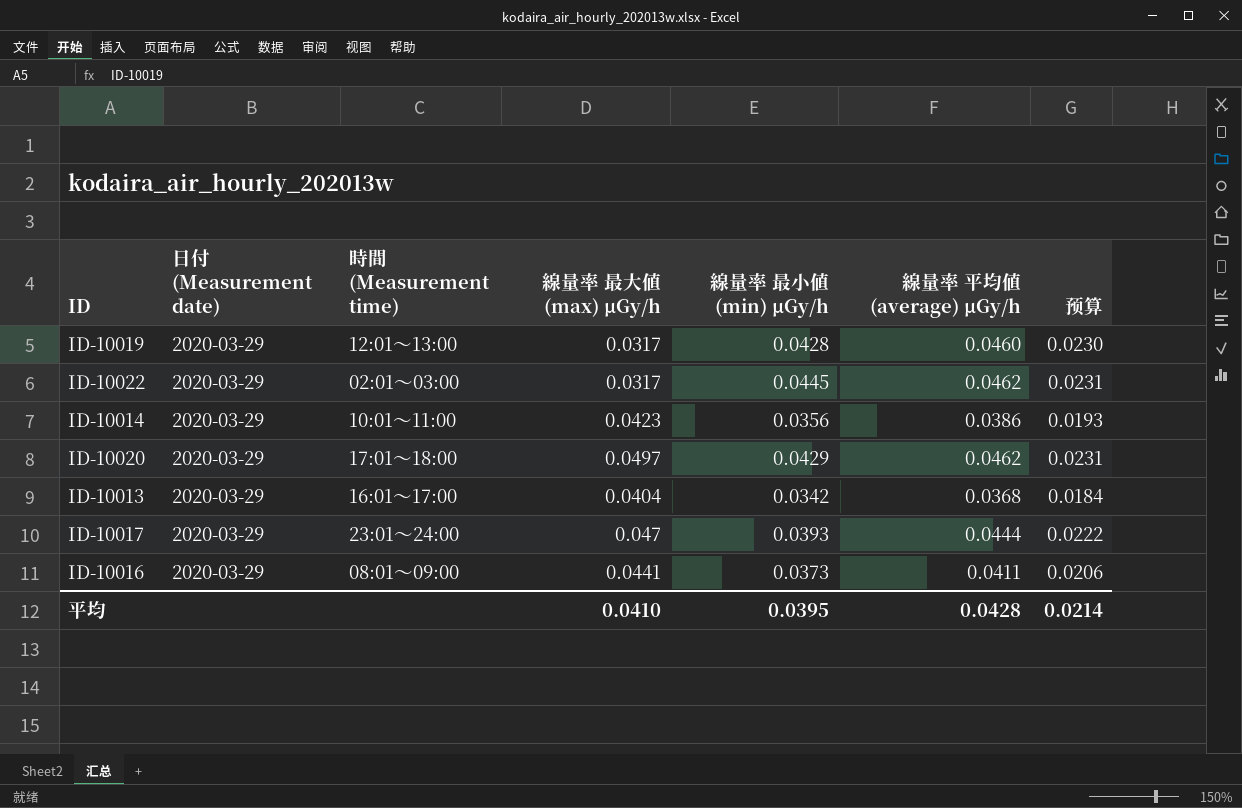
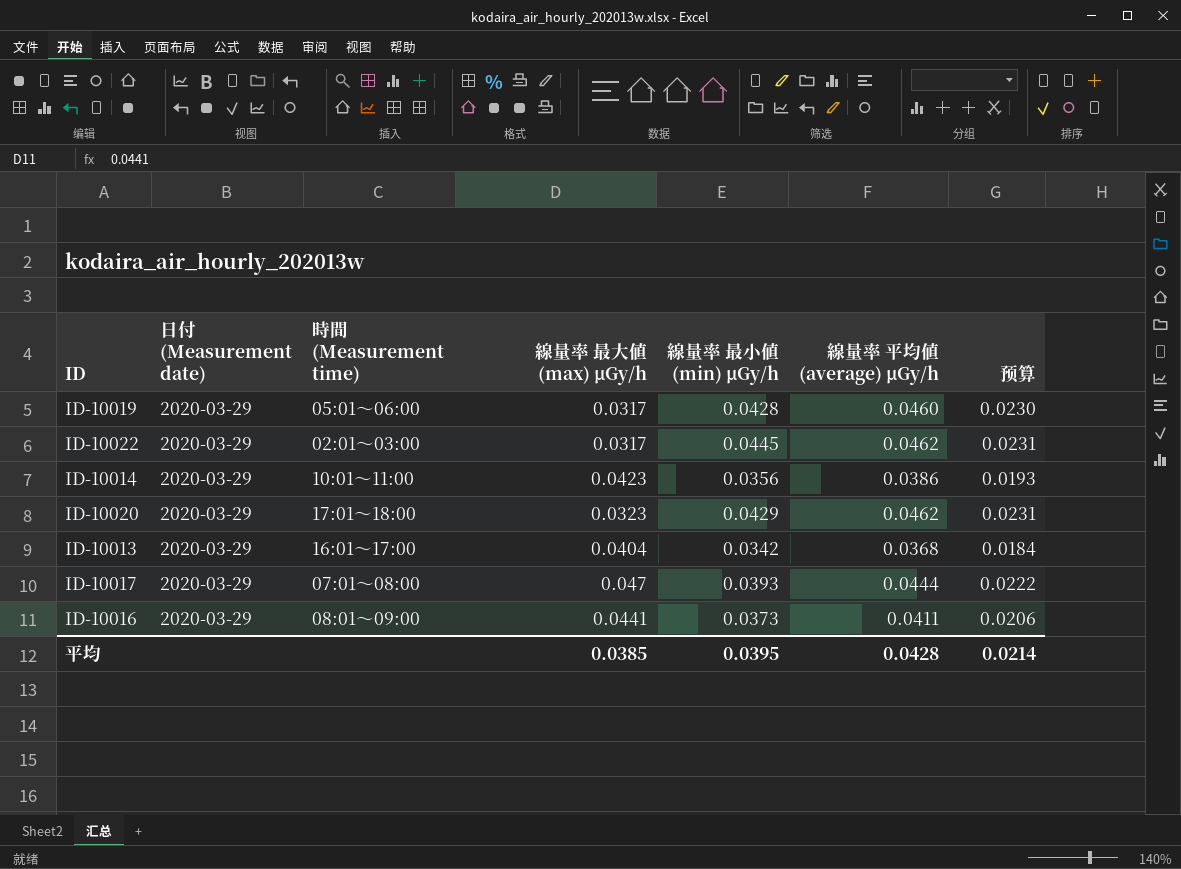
ID-10019 | 時間 (Measurement time): 12:01～13:00 -> 05:01～06:00
ID-10020 | 線量率 最大値 (max) μGy/h: 0.0497 -> 0.0323
ID-10017 | 時間 (Measurement time): 23:01～24:00 -> 07:01～08:00
平均 | 線量率 最大値 (max) μGy/h: 0.0410 -> 0.0385

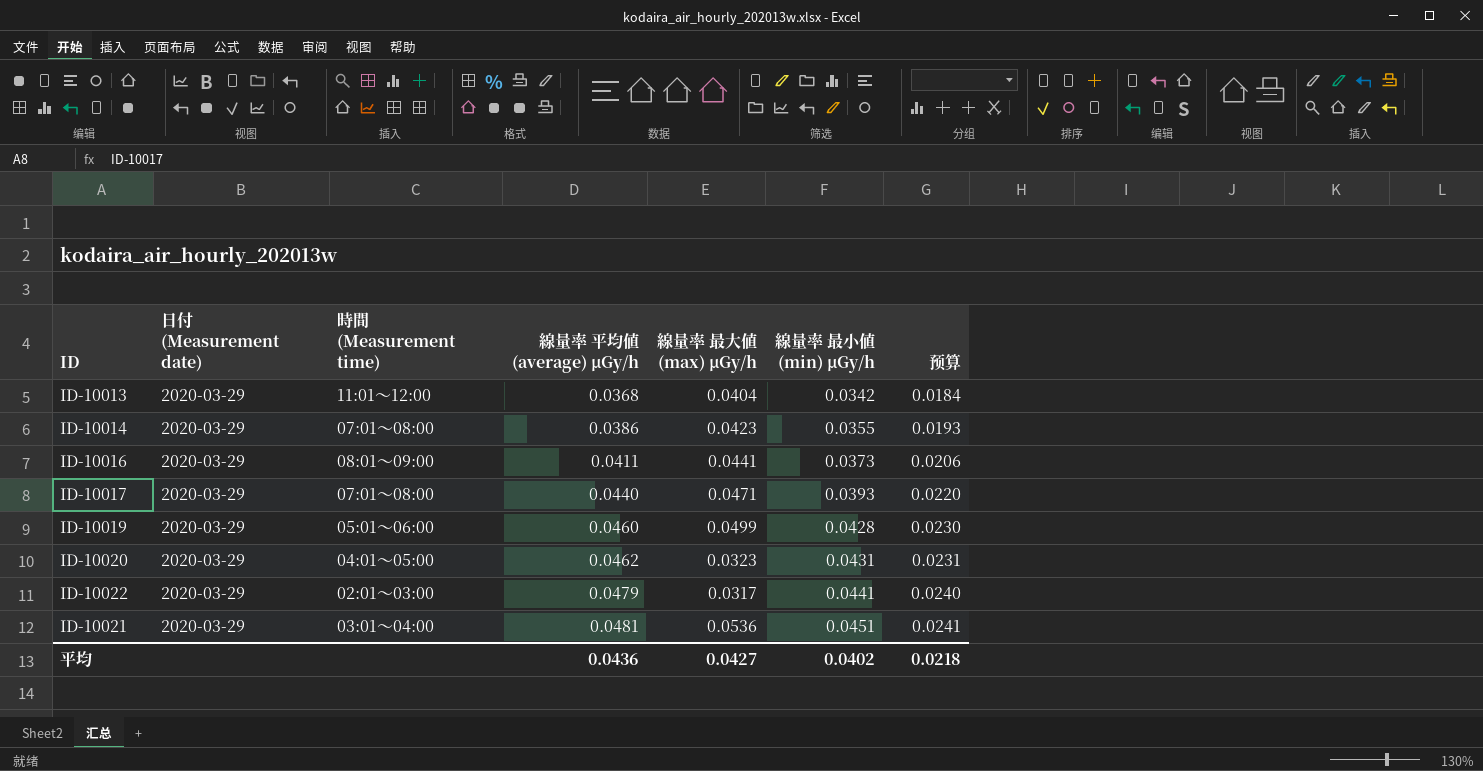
row order: none -> 線量率 平均値 (average) μGy/h ascending
column 線量率 平均値 (average) μGy/h | position: 6 -> 4
ID-10013 | 時間 (Measurement time): 16:01～17:00 -> 11:01～12:00
ID-10014 | 時間 (Measurement time): 10:01～11:00 -> 07:01～08:00
ID-10014 | 線量率 最小値 (min) μGy/h: 0.0356 -> 0.0355
ID-10017 | 線量率 平均値 (average) μGy/h: 0.0444 -> 0.0440
ID-10017 | 線量率 最大値 (max) μGy/h: 0.047 -> 0.0471
ID-10017 | 预算: 0.0222 -> 0.0220
ID-10019 | 線量率 最大値 (max) μGy/h: 0.0317 -> 0.0499
ID-10020 | 時間 (Measurement time): 17:01～18:00 -> 04:01～05:00
ID-10020 | 線量率 最小値 (min) μGy/h: 0.0429 -> 0.0431
ID-10022 | 線量率 平均値 (average) μGy/h: 0.0462 -> 0.0479
ID-10022 | 線量率 最小値 (min) μGy/h: 0.0445 -> 0.0441
ID-10022 | 预算: 0.0231 -> 0.0240
row ID-10021: none -> 2020-03-29 | 03:01～04:00 | 0.0481 | 0.0536 | 0.0451 | 0.0241
平均 | 線量率 平均値 (average) μGy/h: 0.0428 -> 0.0436
平均 | 線量率 最大値 (max) μGy/h: 0.0385 -> 0.0427
平均 | 線量率 最小値 (min) μGy/h: 0.0395 -> 0.0402
平均 | 预算: 0.0214 -> 0.0218

